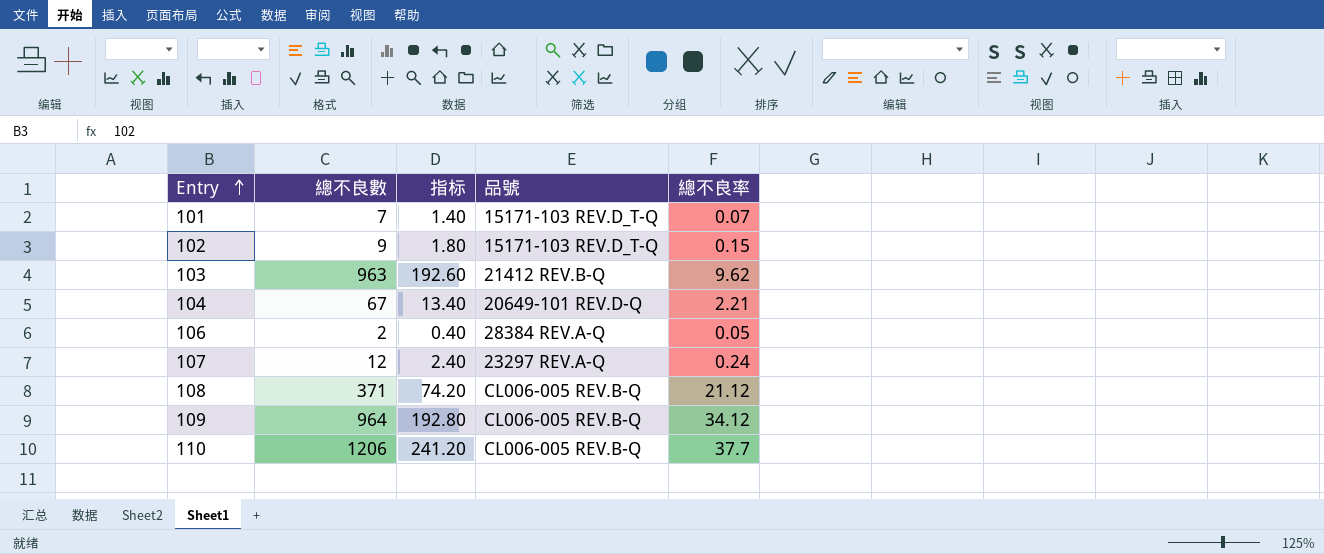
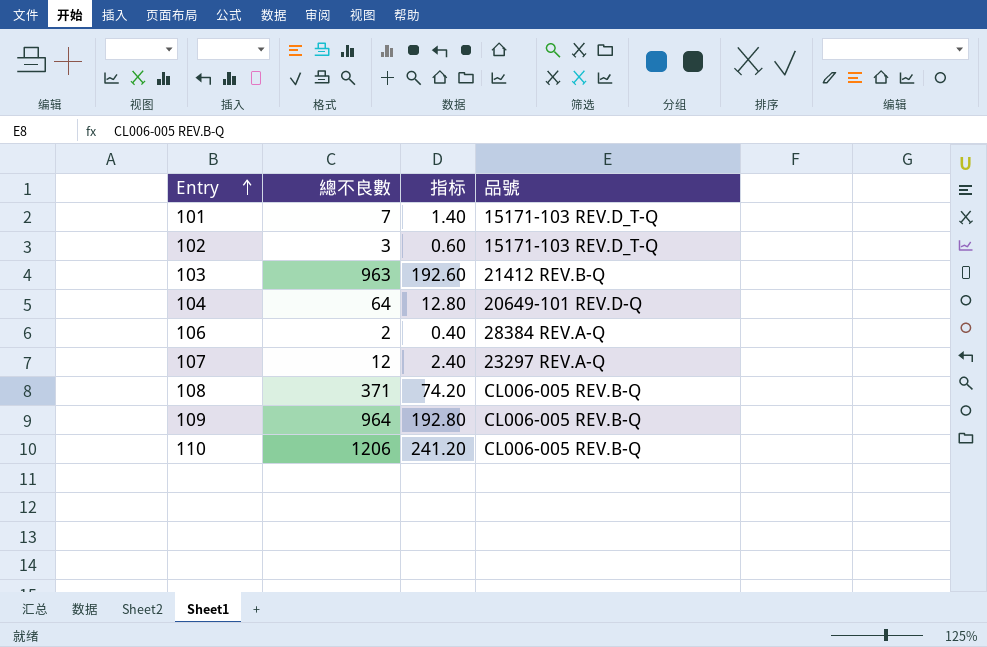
column 總不良率 | position: 5 -> none
102 | 總不良數: 9 -> 3
102 | 指标: 1.80 -> 0.60
104 | 總不良數: 67 -> 64
104 | 指标: 13.40 -> 12.80

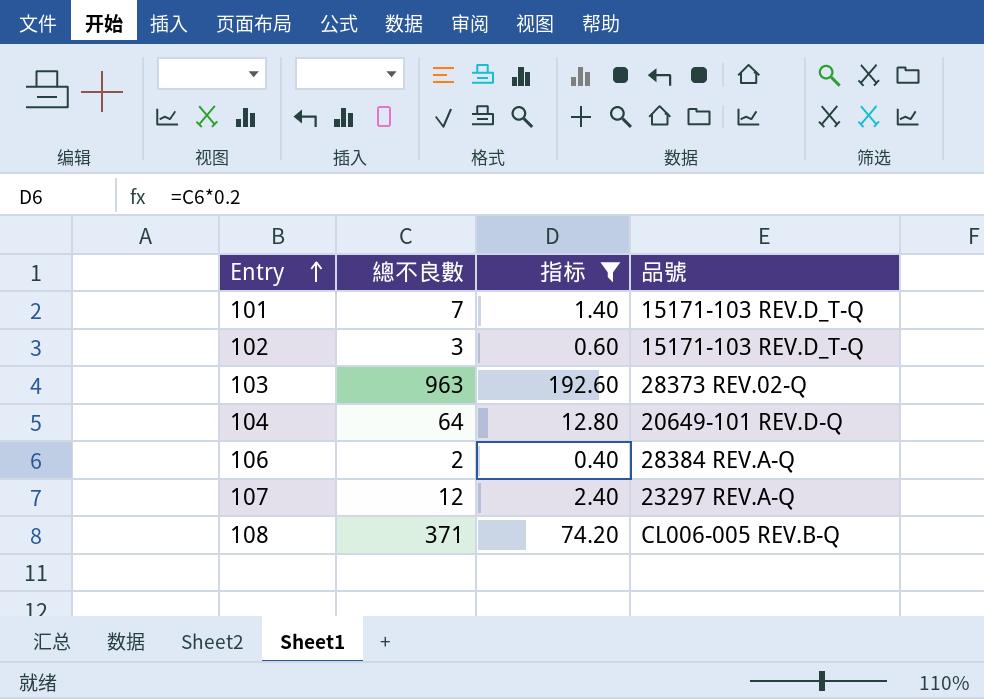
filter: none -> 指标 <= 192.60
103 | 品號: 21412 REV.B-Q -> 28373 REV.02-Q

